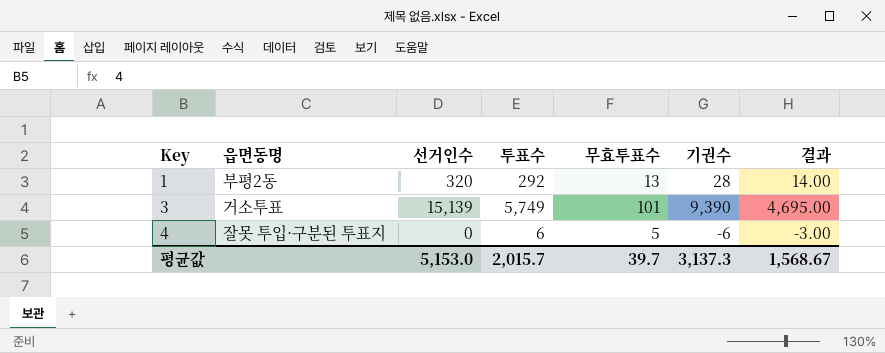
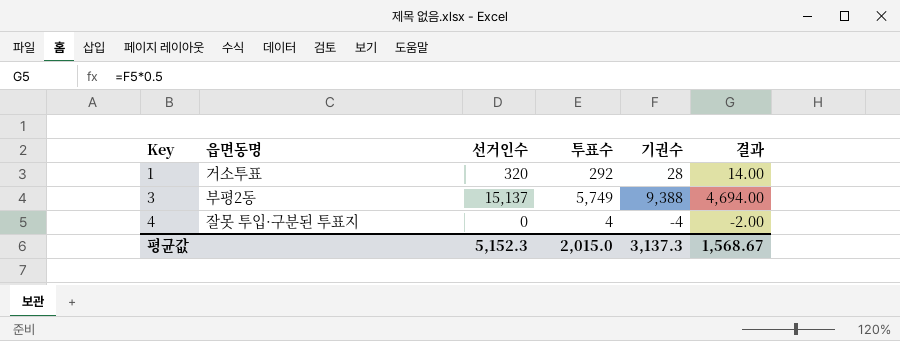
column 무효투표수 | position: 5 -> none
1 | 읍면동명: 부평2동 -> 거소투표
3 | 읍면동명: 거소투표 -> 부평2동
3 | 선거인수: 15,139 -> 15,137
3 | 기권수: 9,390 -> 9,388
3 | 결과: 4,695.00 -> 4,694.00
4 | 투표수: 6 -> 4
4 | 기권수: -6 -> -4
4 | 결과: -3.00 -> -2.00
평균값 | 선거인수: 5,153.0 -> 5,152.3
평균값 | 투표수: 2,015.7 -> 2,015.0

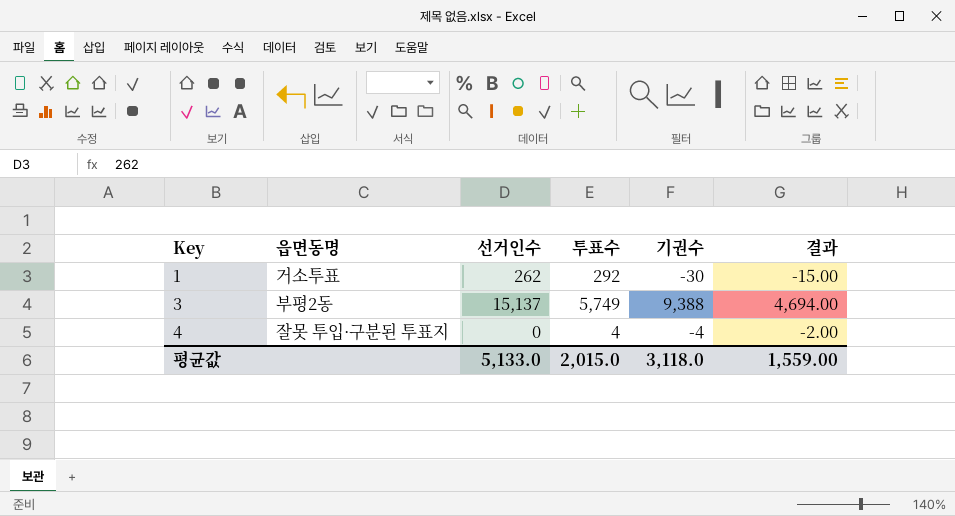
1 | 선거인수: 320 -> 262
1 | 기권수: 28 -> -30
1 | 결과: 14.00 -> -15.00
평균값 | 선거인수: 5,152.3 -> 5,133.0
평균값 | 기권수: 3,137.3 -> 3,118.0
평균값 | 결과: 1,568.67 -> 1,559.00

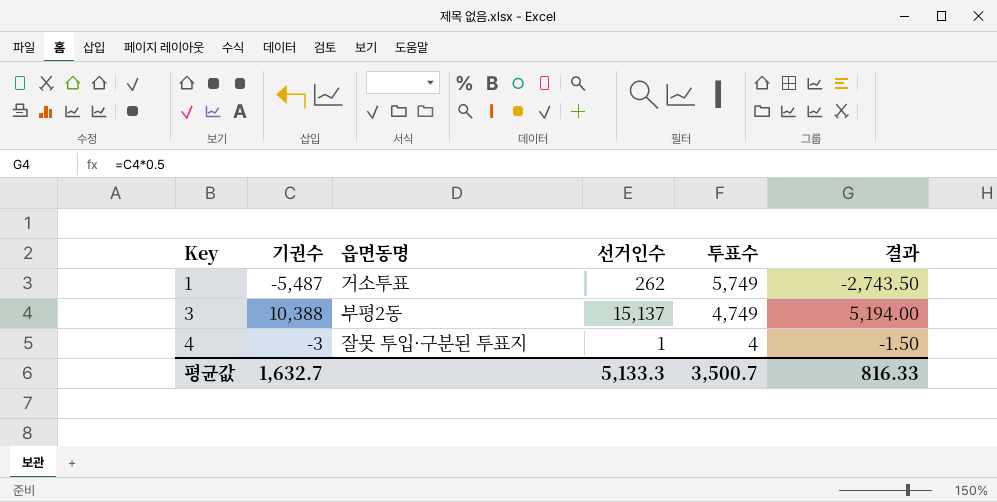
column 기권수 | position: 5 -> 2
1 | 기권수: -30 -> -5,487
1 | 투표수: 292 -> 5,749
1 | 결과: -15.00 -> -2,743.50
3 | 기권수: 9,388 -> 10,388
3 | 투표수: 5,749 -> 4,749
3 | 결과: 4,694.00 -> 5,194.00
4 | 기권수: -4 -> -3
4 | 선거인수: 0 -> 1
4 | 결과: -2.00 -> -1.50
평균값 | 기권수: 3,118.0 -> 1,632.7
평균값 | 선거인수: 5,133.0 -> 5,133.3
평균값 | 투표수: 2,015.0 -> 3,500.7
평균값 | 결과: 1,559.00 -> 816.33

